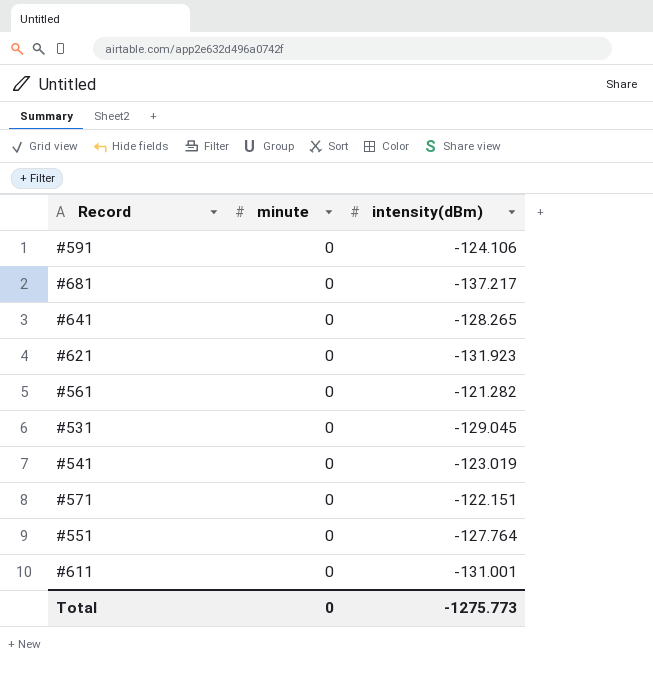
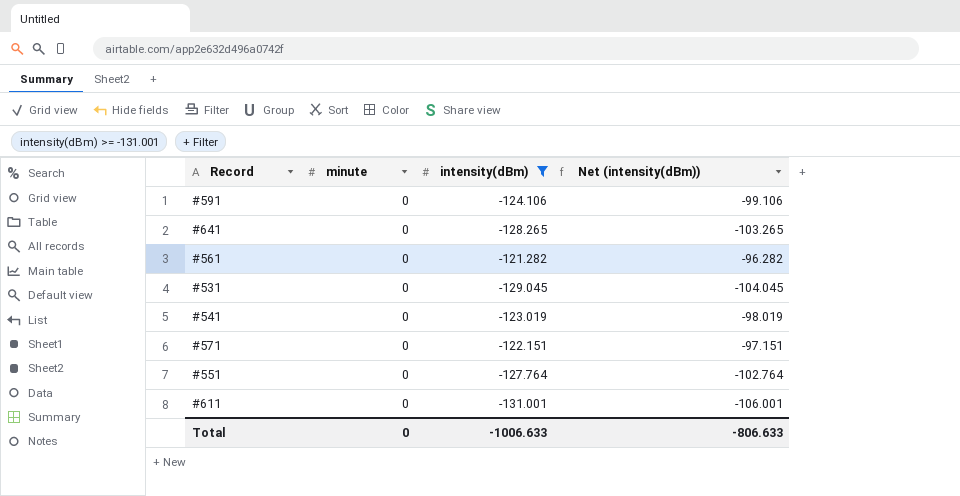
filter: none -> intensity(dBm) >= -131.001
column Net (intensity(dBm)) | formula: none -> [intensity(dBm)] + 25
Total | intensity(dBm): -1275.773 -> -1006.633

